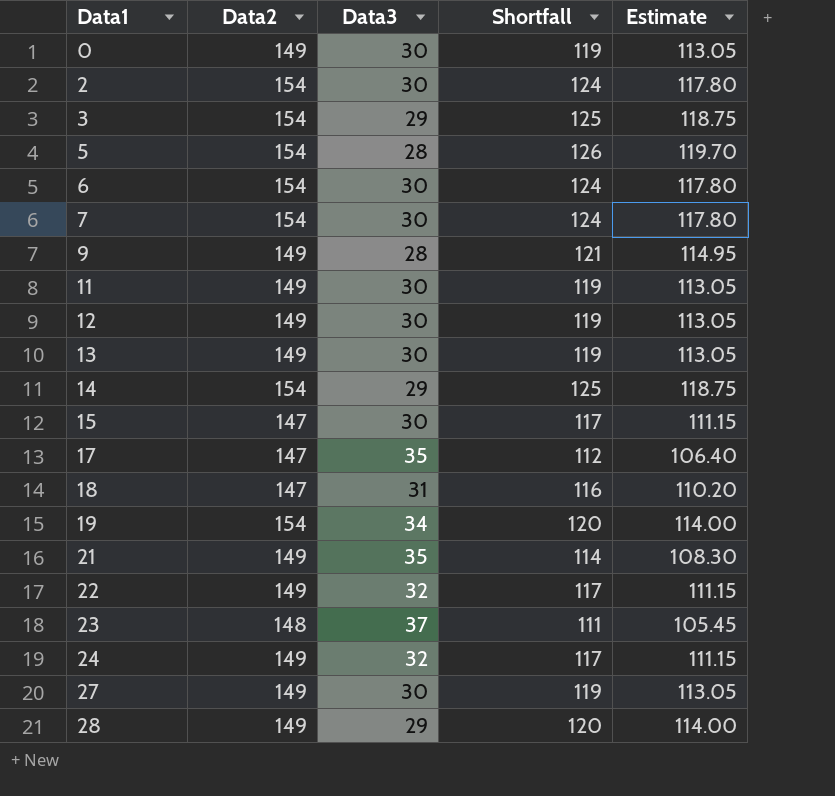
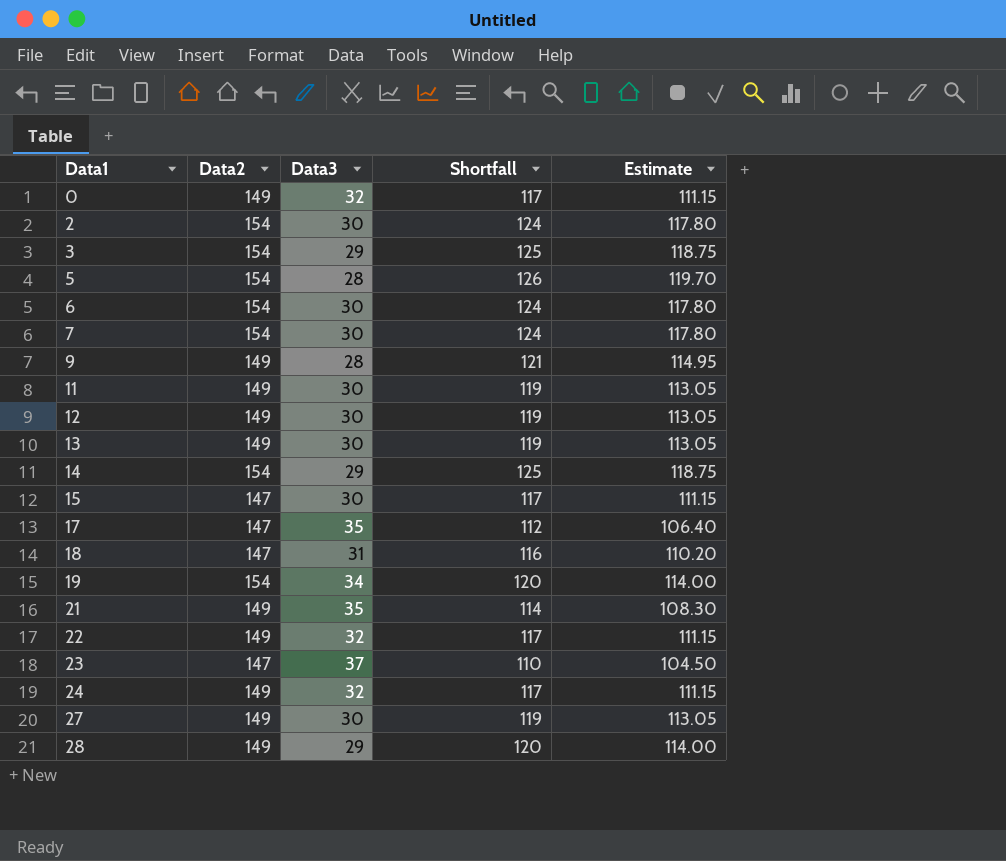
0 | Data3: 30 -> 32
0 | Shortfall: 119 -> 117
0 | Estimate: 113.05 -> 111.15
23 | Data2: 148 -> 147
23 | Shortfall: 111 -> 110
23 | Estimate: 105.45 -> 104.50

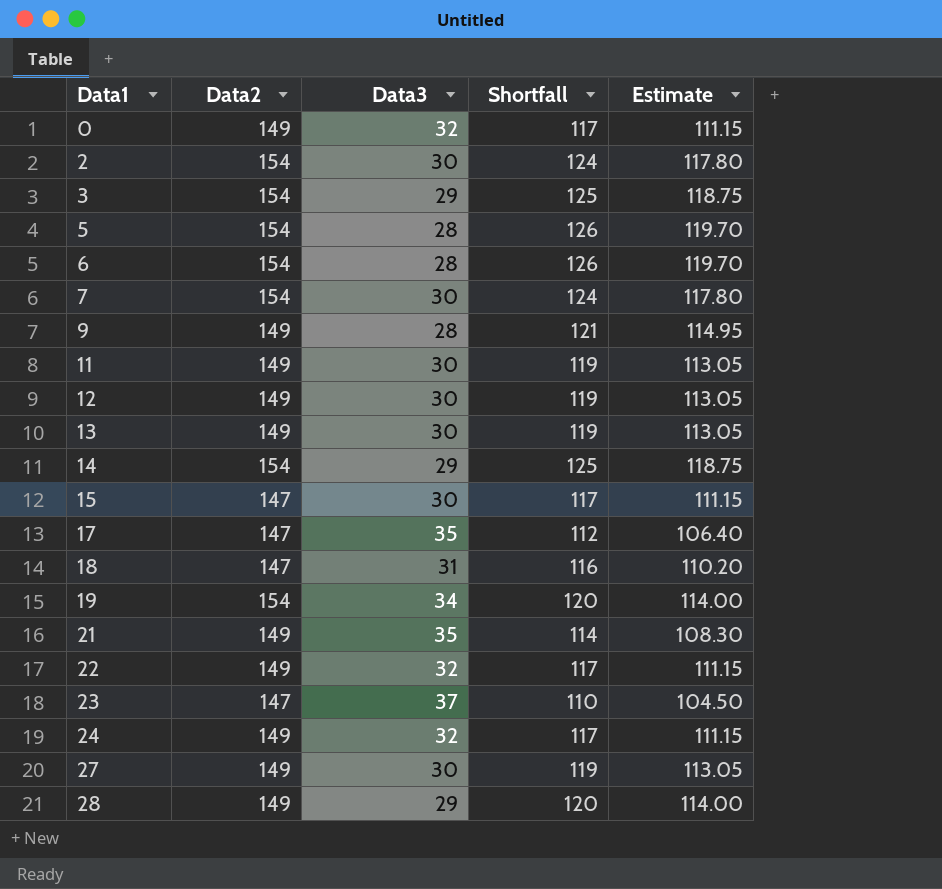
6 | Data3: 30 -> 28
6 | Shortfall: 124 -> 126
6 | Estimate: 117.80 -> 119.70

